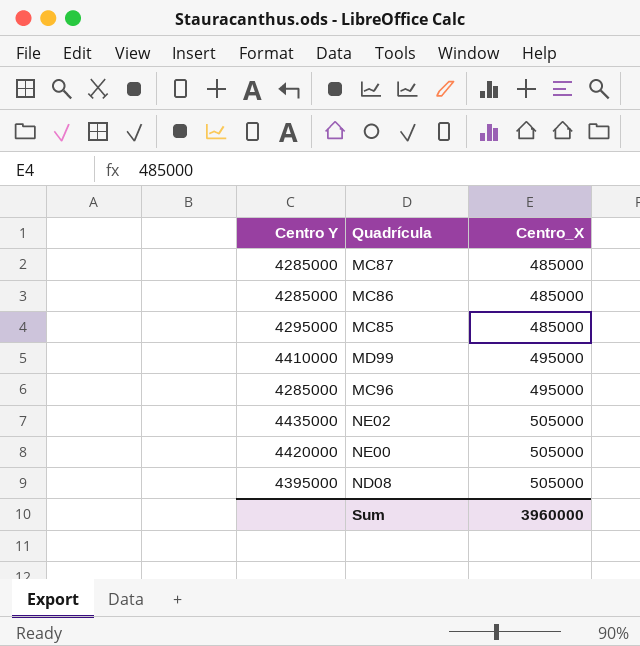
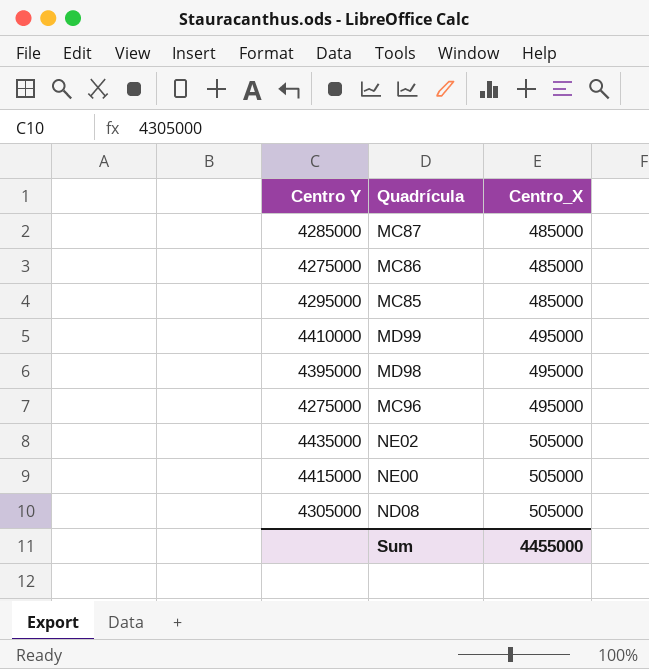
MC86 | Centro Y: 4285000 -> 4275000
row MD98: none -> 4395000 | 495000
MC96 | Centro Y: 4285000 -> 4275000
NE00 | Centro Y: 4420000 -> 4415000
ND08 | Centro Y: 4395000 -> 4305000
Sum | Centro_X: 3960000 -> 4455000

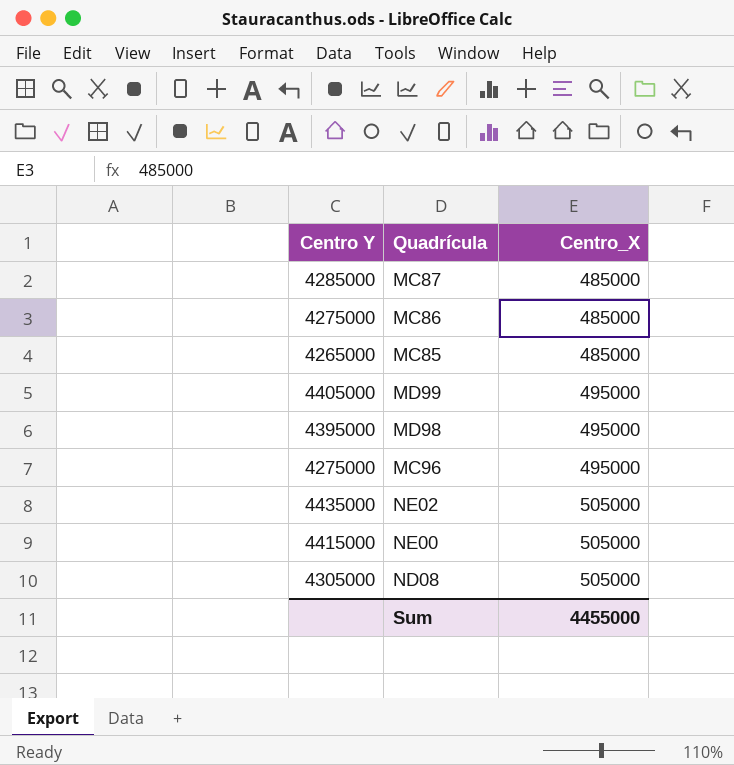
MC85 | Centro Y: 4295000 -> 4265000
MD99 | Centro Y: 4410000 -> 4405000

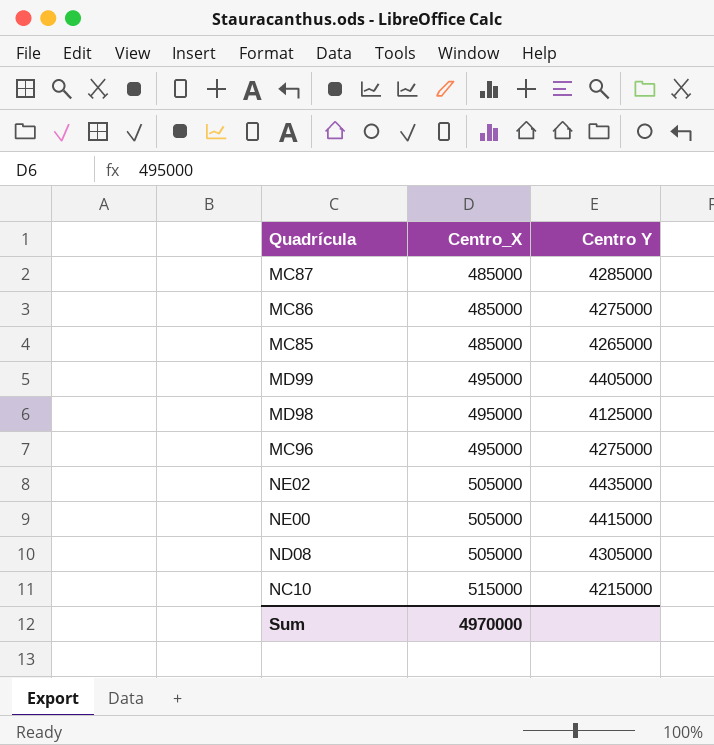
column Centro Y | position: 1 -> 3
MD98 | Centro Y: 4395000 -> 4125000
row NC10: none -> 515000 | 4215000
Sum | Centro_X: 4455000 -> 4970000

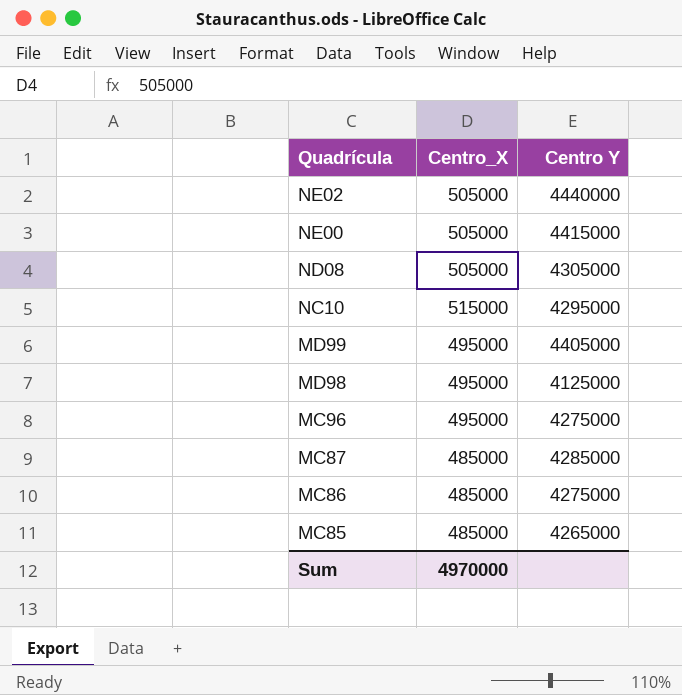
row order: Centro_X ascending -> Quadrícula descending
NE02 | Centro Y: 4435000 -> 4440000
NC10 | Centro Y: 4215000 -> 4295000

